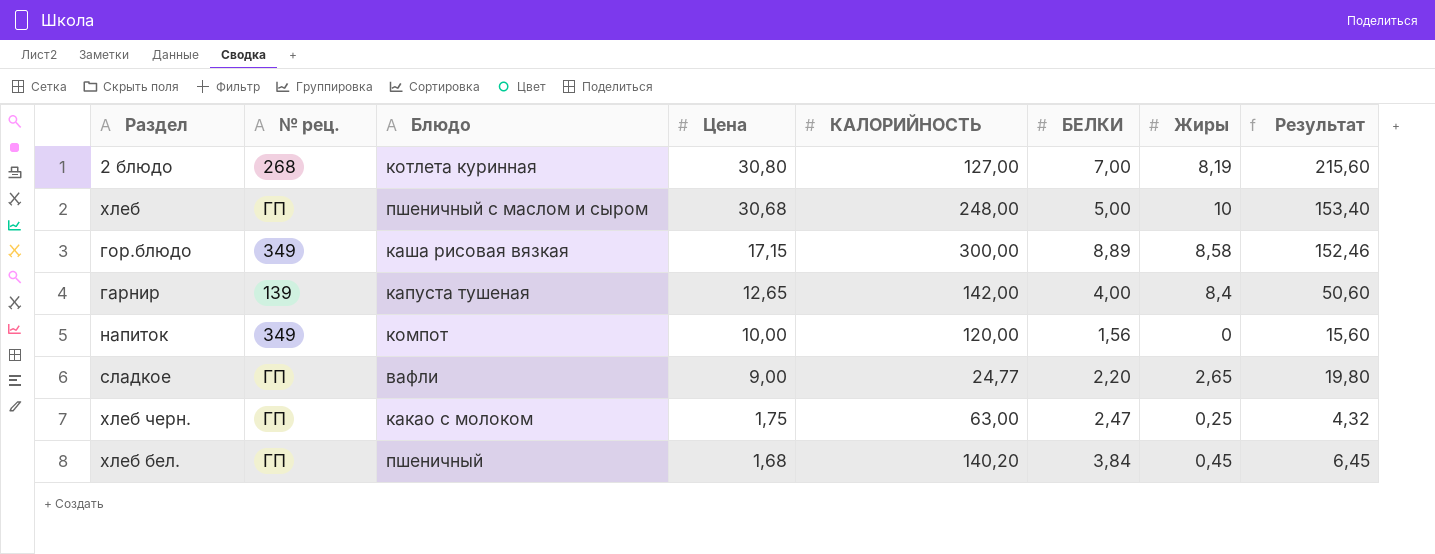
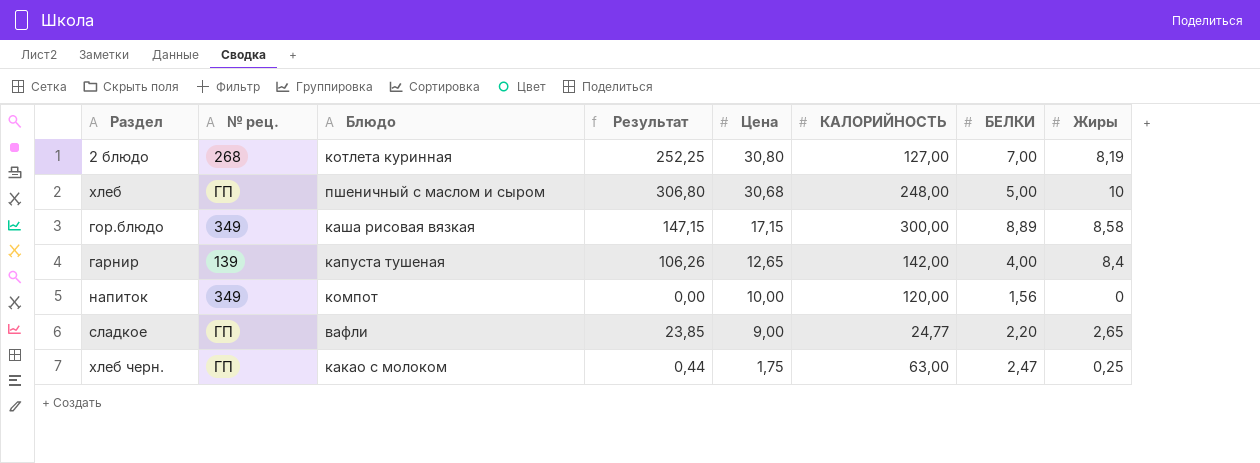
column Результат | formula: [Цена] * [БЕЛКИ] -> [Цена] * [Жиры]
column Результат | position: 8 -> 4
row хлеб бел.: ГП | пшеничный | 1,68 | 140,20 | 3,84 | 0,45 | 6,45 -> none

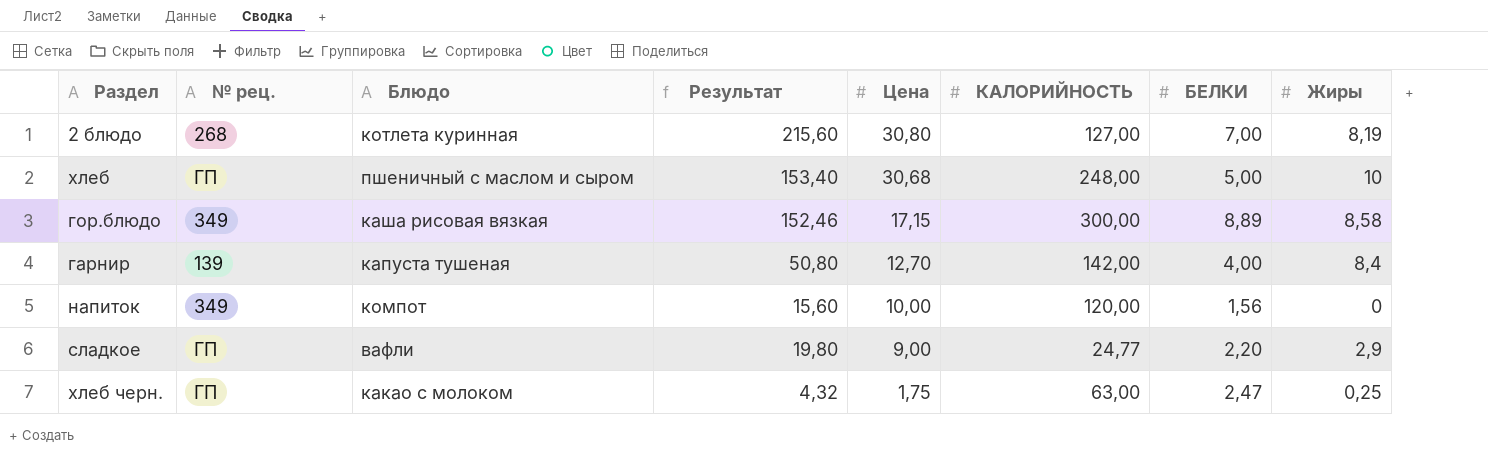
column Результат | formula: [Цена] * [Жиры] -> [Цена] * [БЕЛКИ]
гарнир | Цена: 12,65 -> 12,70
сладкое | Жиры: 2,65 -> 2,9

